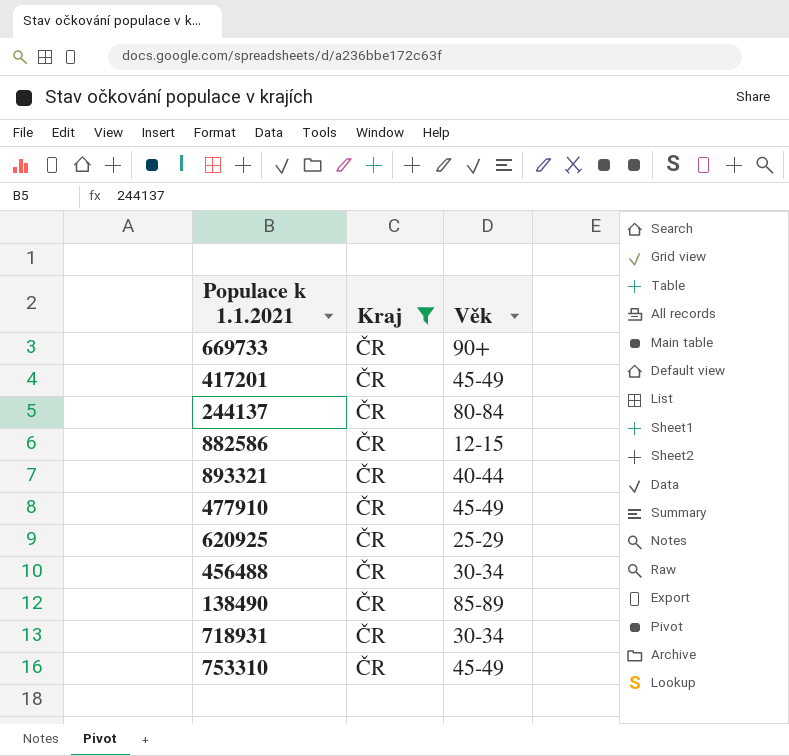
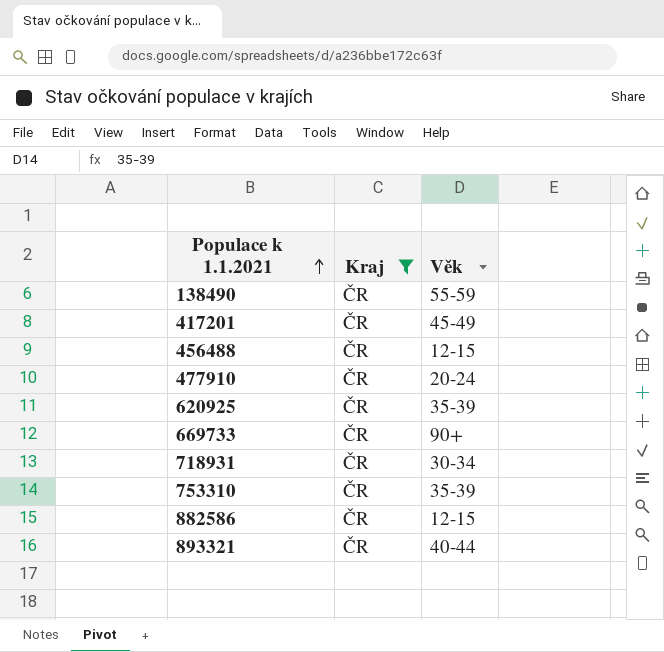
row order: none -> Populace k 1.1.2021 ascending
row 244137: ČR | 80-84 -> none
138490 | Věk: 85-89 -> 55-59
456488 | Věk: 30-34 -> 12-15
477910 | Věk: 45-49 -> 20-24
620925 | Věk: 25-29 -> 35-39
753310 | Věk: 45-49 -> 35-39

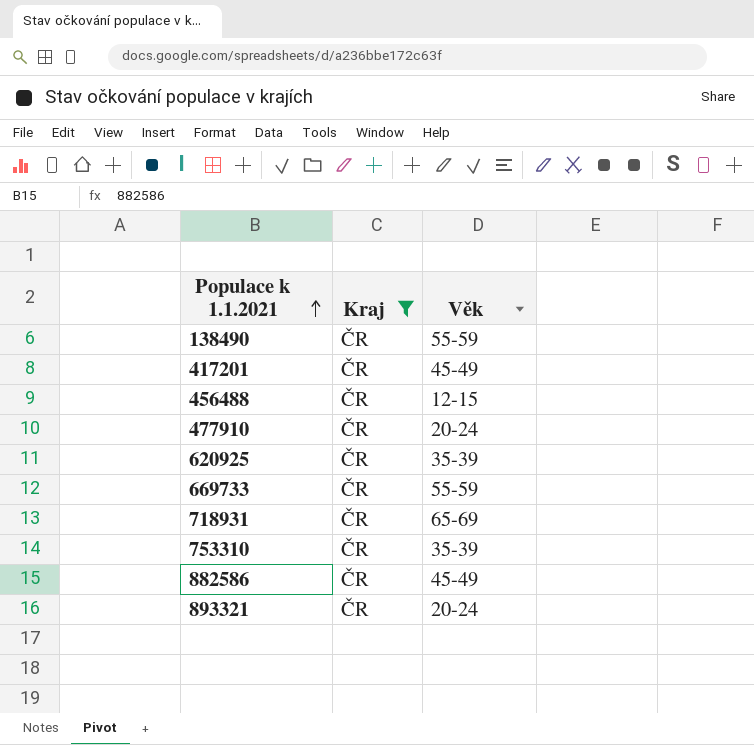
669733 | Věk: 90+ -> 55-59
718931 | Věk: 30-34 -> 65-69
882586 | Věk: 12-15 -> 45-49
893321 | Věk: 40-44 -> 20-24

